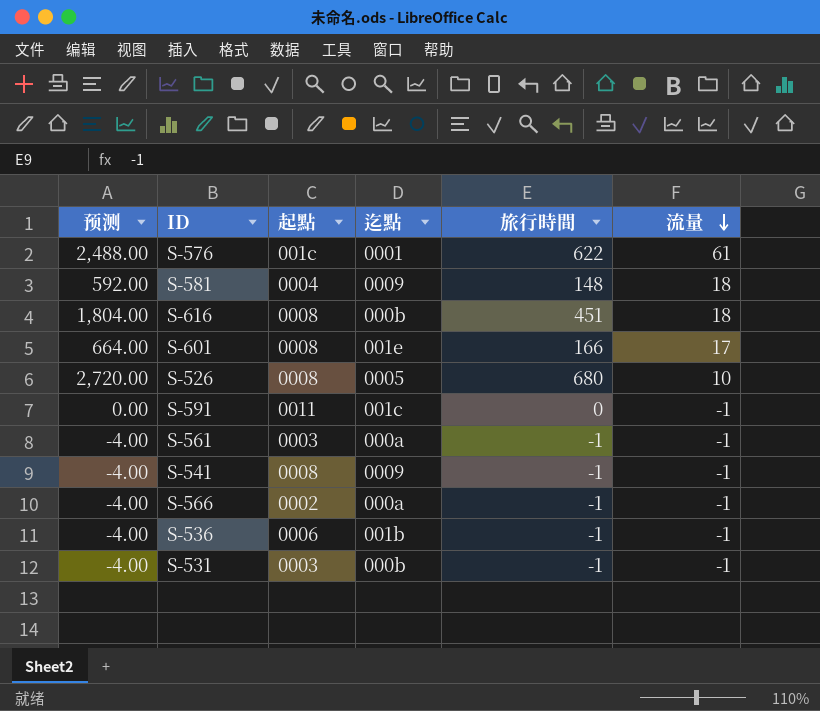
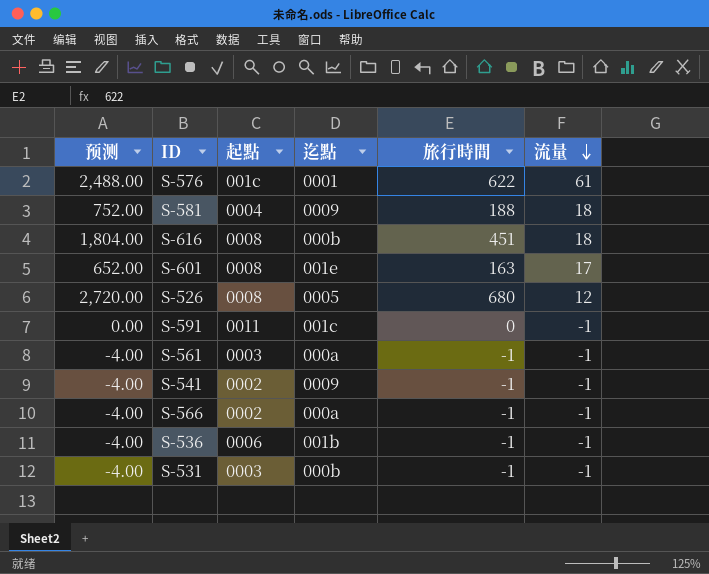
S-581 | 预测: 592.00 -> 752.00
S-581 | 旅行時間: 148 -> 188
S-601 | 预测: 664.00 -> 652.00
S-601 | 旅行時間: 166 -> 163
S-526 | 流量: 10 -> 12
S-541 | 起點: 0008 -> 0002

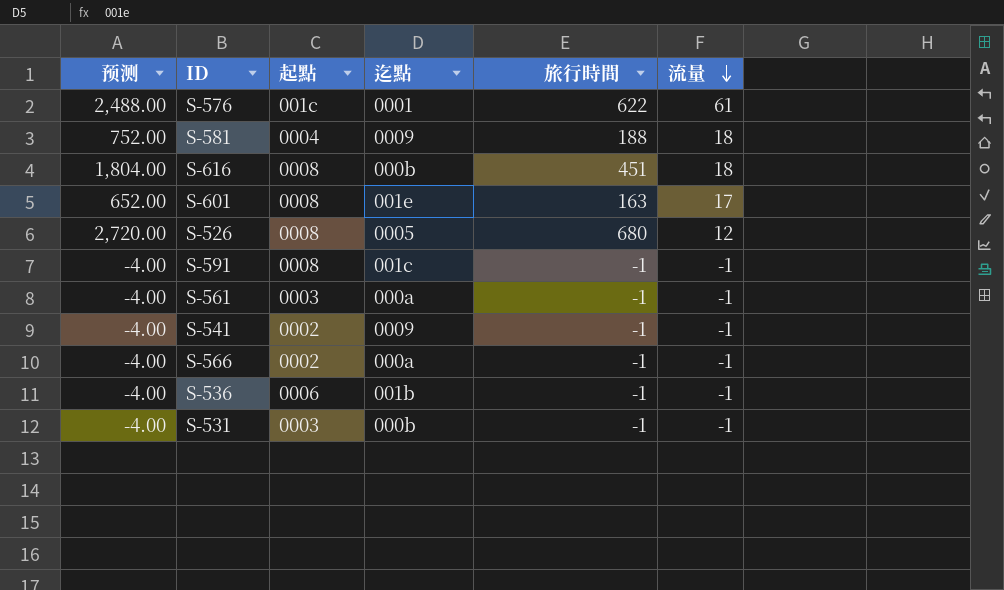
S-591 | 预测: 0.00 -> -4.00
S-591 | 起點: 0011 -> 0008
S-591 | 旅行時間: 0 -> -1

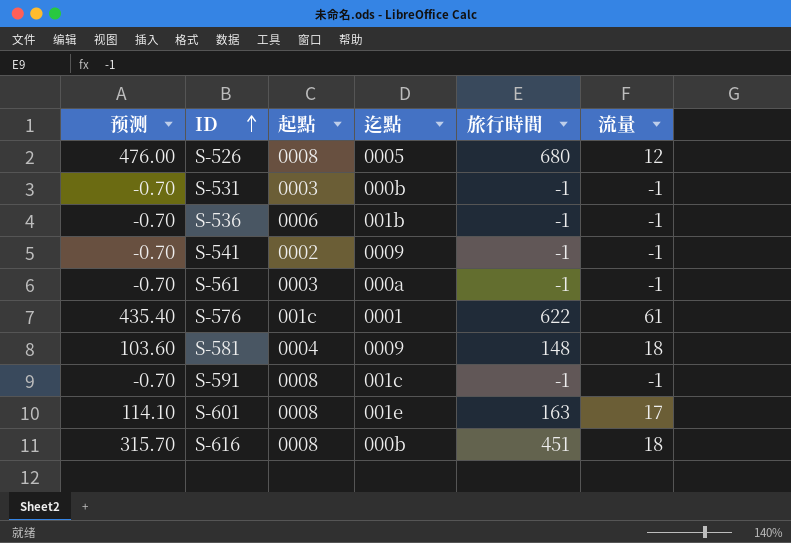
row order: 流量 descending -> ID ascending
column 预测 | formula: [旅行時間] * 4 -> [旅行時間] * 0.7
row S-566: -4.00 | 0002 | 000a | -1 | -1 -> none
S-581 | 旅行時間: 188 -> 148

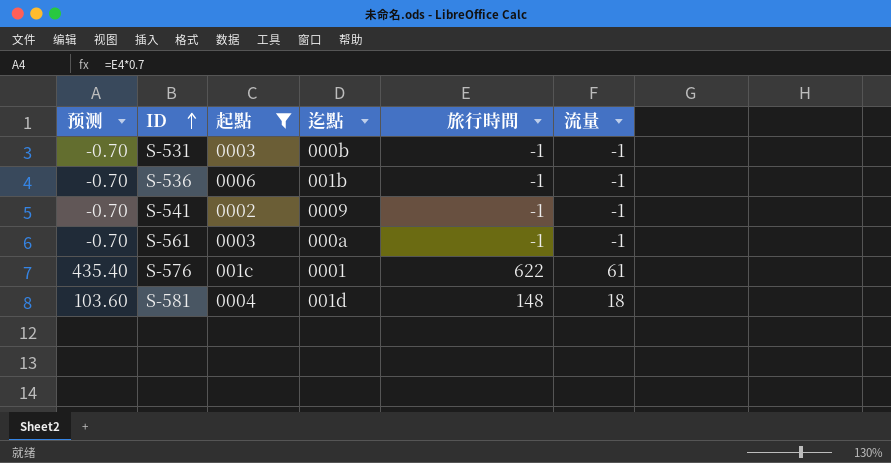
filter: none -> 起點 != 0008
S-581 | 迄點: 0009 -> 001d

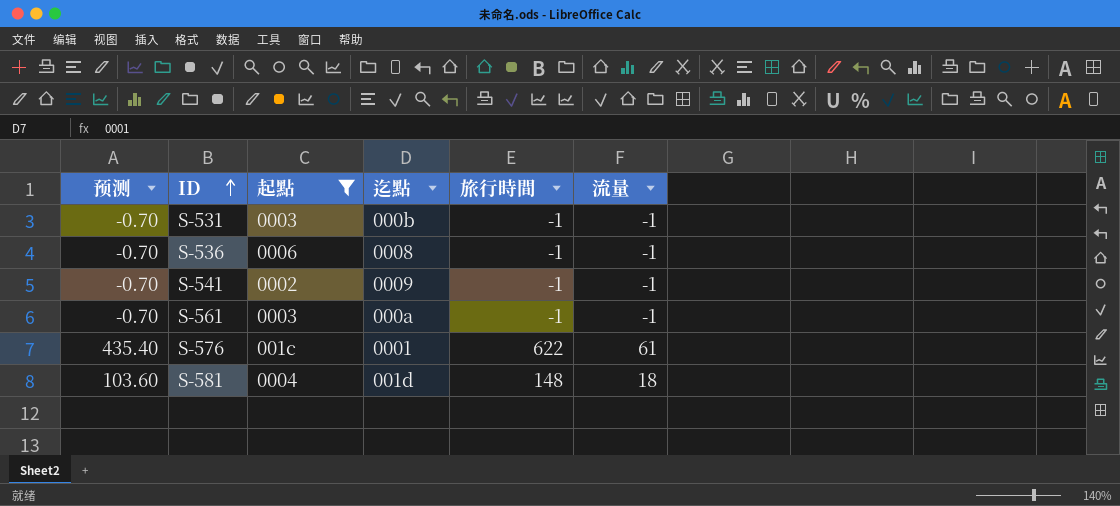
S-536 | 迄點: 001b -> 0008

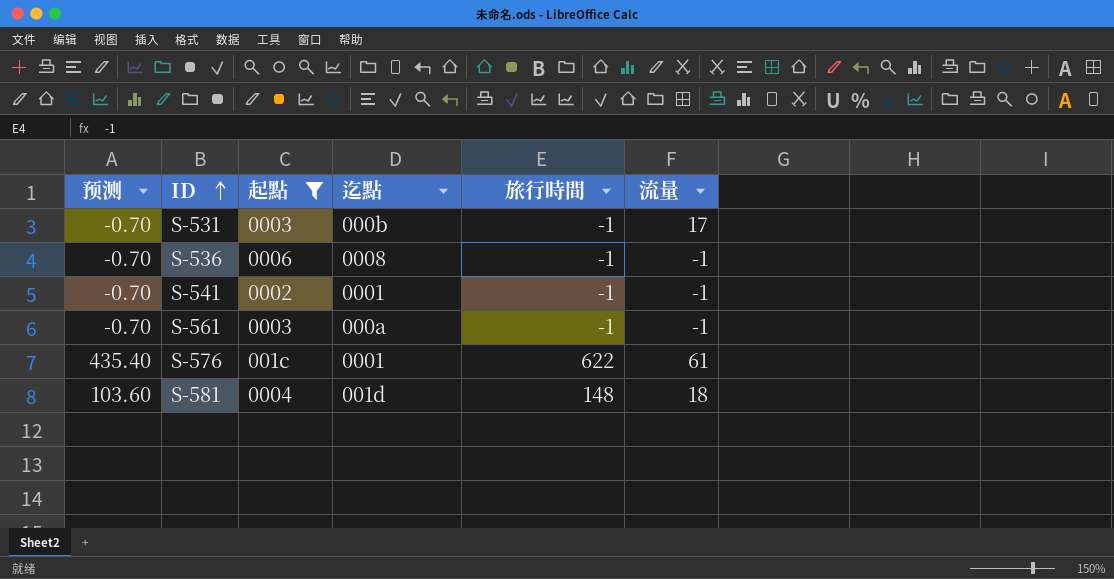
S-531 | 流量: -1 -> 17
S-541 | 迄點: 0009 -> 0001

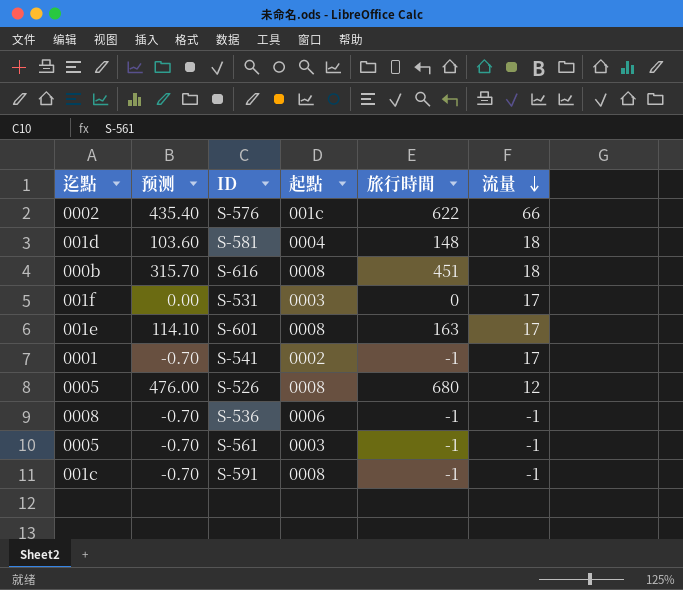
filter: 起點 != 0008 -> none
row order: ID ascending -> 流量 descending
column 迄點 | position: 4 -> 1
S-576 | 迄點: 0001 -> 0002
S-576 | 流量: 61 -> 66
S-531 | 迄點: 000b -> 001f
S-531 | 预测: -0.70 -> 0.00
S-531 | 旅行時間: -1 -> 0
S-541 | 流量: -1 -> 17
S-561 | 迄點: 000a -> 0005

